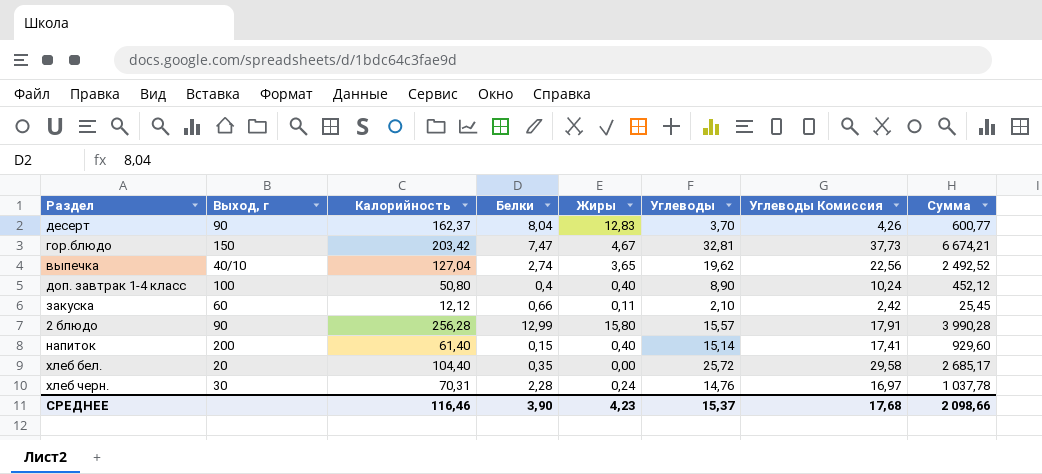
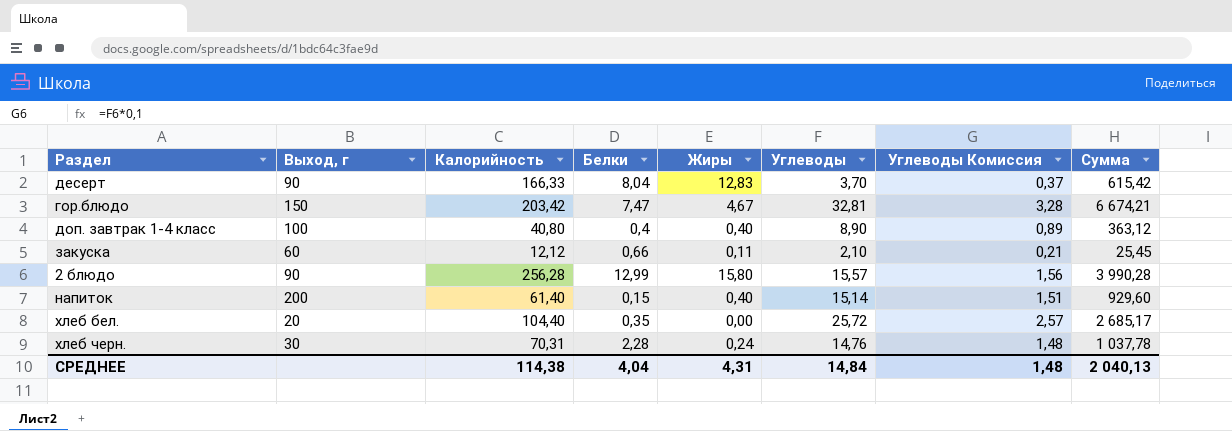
column Углеводы Комиссия | formula: [Углеводы] * 1,15 -> [Углеводы] * 0,1
row выпечка: 40/10 | 127,04 | 2,74 | 3,65 | 19,62 | 22,56 | 2 492,52 -> none
десерт | Калорийность: 162,37 -> 166,33
десерт | Сумма: 600,77 -> 615,42
доп. завтрак 1-4 класс | Калорийность: 50,80 -> 40,80
доп. завтрак 1-4 класс | Сумма: 452,12 -> 363,12
СРЕДНЕЕ | Калорийность: 116,46 -> 114,38
СРЕДНЕЕ | Белки: 3,90 -> 4,04
СРЕДНЕЕ | Жиры: 4,23 -> 4,31
СРЕДНЕЕ | Углеводы: 15,37 -> 14,84
СРЕДНЕЕ | Углеводы Комиссия: 17,68 -> 1,48
СРЕДНЕЕ | Сумма: 2 098,66 -> 2 040,13

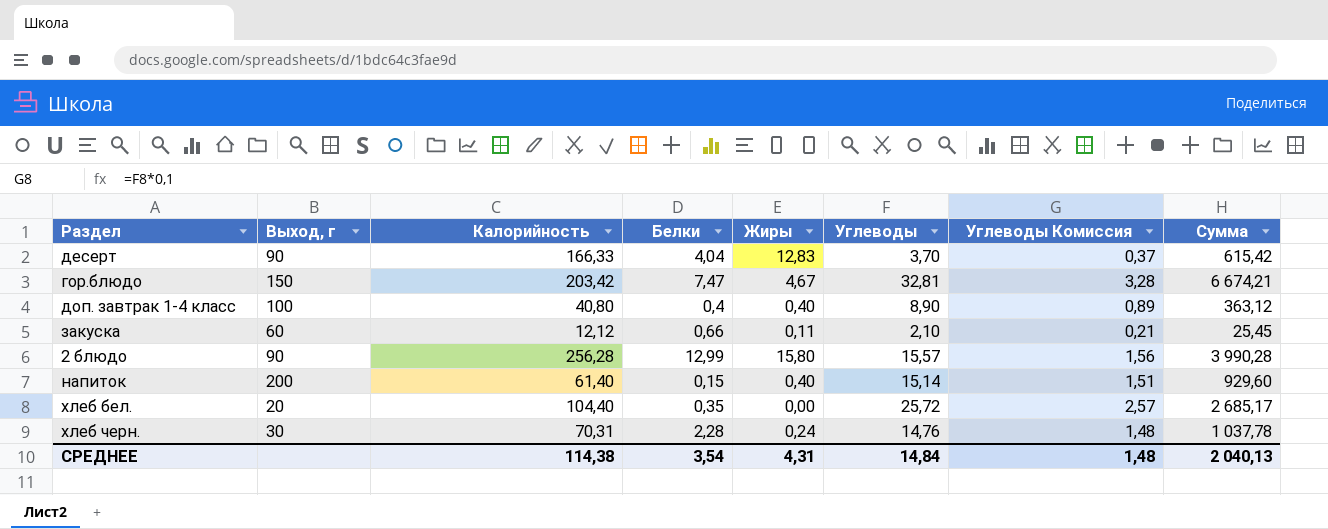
десерт | Белки: 8,04 -> 4,04
СРЕДНЕЕ | Белки: 4,04 -> 3,54

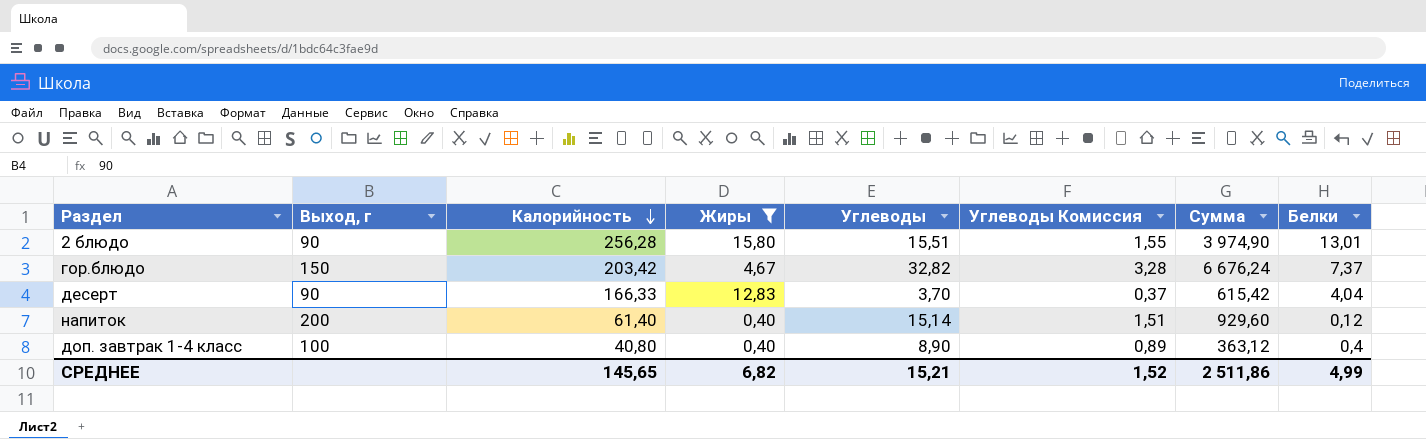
filter: none -> Жиры >= 0,40
row order: none -> Калорийность descending
column Белки | position: 4 -> 8
2 блюдо | Углеводы: 15,57 -> 15,51
2 блюдо | Углеводы Комиссия: 1,56 -> 1,55
2 блюдо | Сумма: 3 990,28 -> 3 974,90
2 блюдо | Белки: 12,99 -> 13,01
гор.блюдо | Углеводы: 32,81 -> 32,82
гор.блюдо | Сумма: 6 674,21 -> 6 676,24
гор.блюдо | Белки: 7,47 -> 7,37
напиток | Белки: 0,15 -> 0,12
СРЕДНЕЕ | Калорийность: 114,38 -> 145,65
СРЕДНЕЕ | Жиры: 4,31 -> 6,82
СРЕДНЕЕ | Углеводы: 14,84 -> 15,21
СРЕДНЕЕ | Углеводы Комиссия: 1,48 -> 1,52
СРЕДНЕЕ | Сумма: 2 040,13 -> 2 511,86
СРЕДНЕЕ | Белки: 3,54 -> 4,99

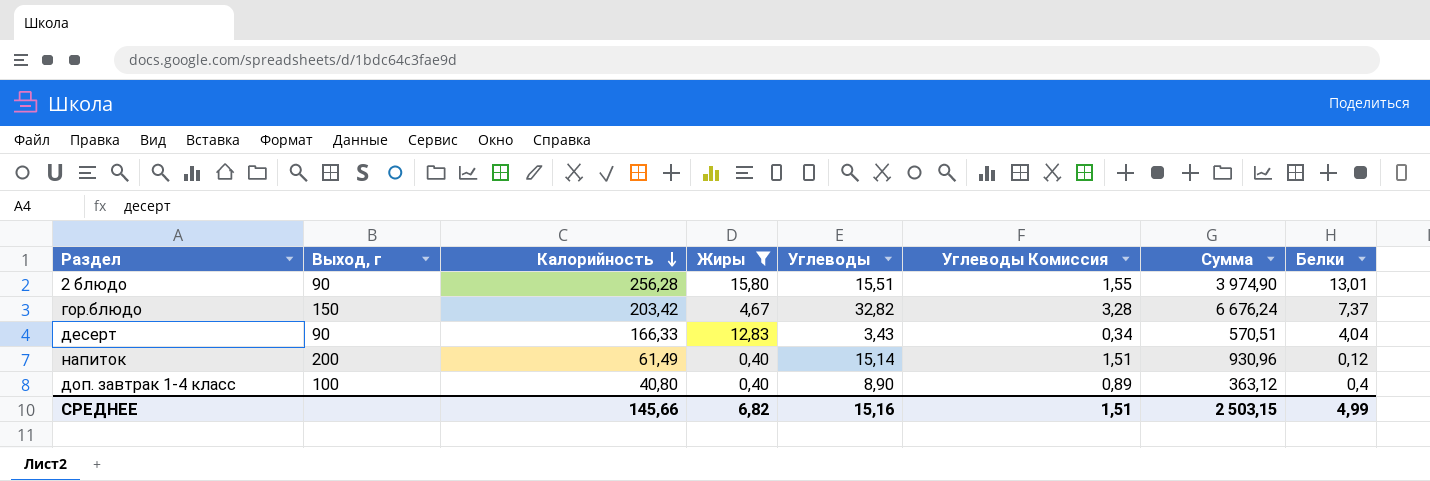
десерт | Углеводы: 3,70 -> 3,43
десерт | Углеводы Комиссия: 0,37 -> 0,34
десерт | Сумма: 615,42 -> 570,51
напиток | Калорийность: 61,40 -> 61,49
напиток | Сумма: 929,60 -> 930,96
СРЕДНЕЕ | Калорийность: 145,65 -> 145,66
СРЕДНЕЕ | Углеводы: 15,21 -> 15,16
СРЕДНЕЕ | Углеводы Комиссия: 1,52 -> 1,51
СРЕДНЕЕ | Сумма: 2 511,86 -> 2 503,15

